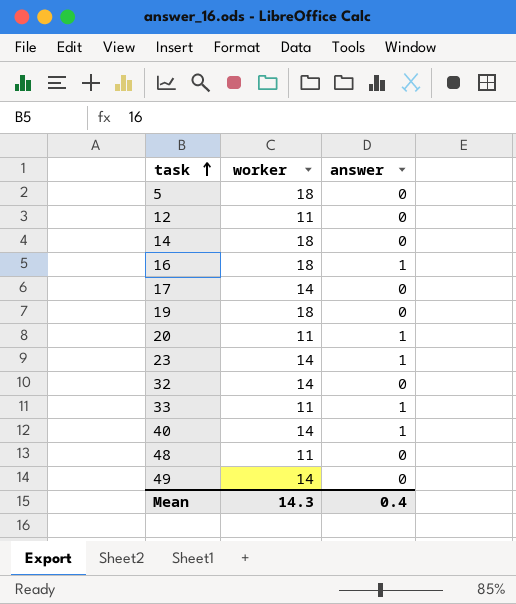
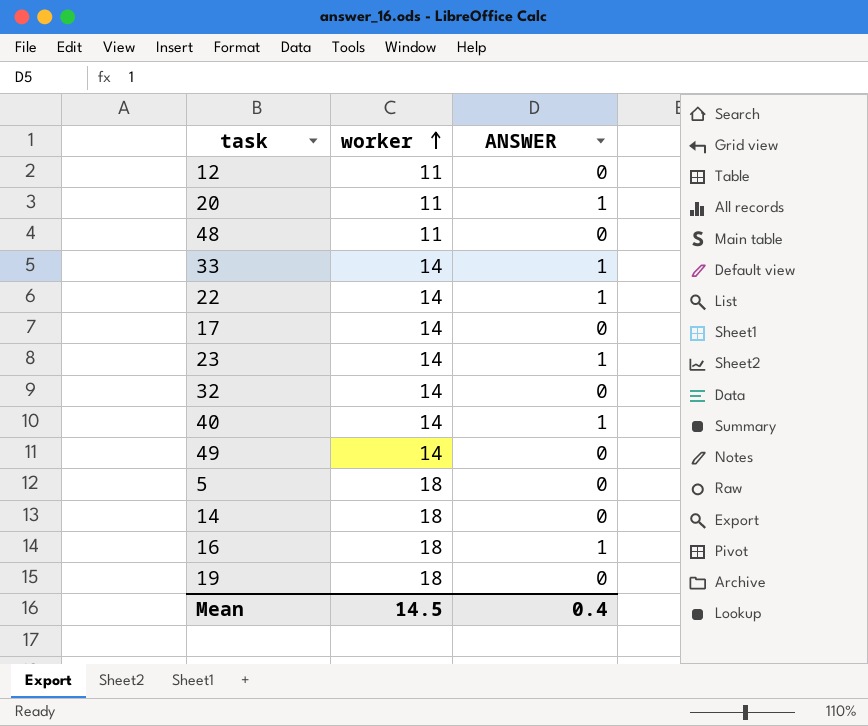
row order: task ascending -> worker ascending
column name: answer -> ANSWER
33 | worker: 11 -> 14
row 22: none -> 14 | 1
Mean | worker: 14.3 -> 14.5

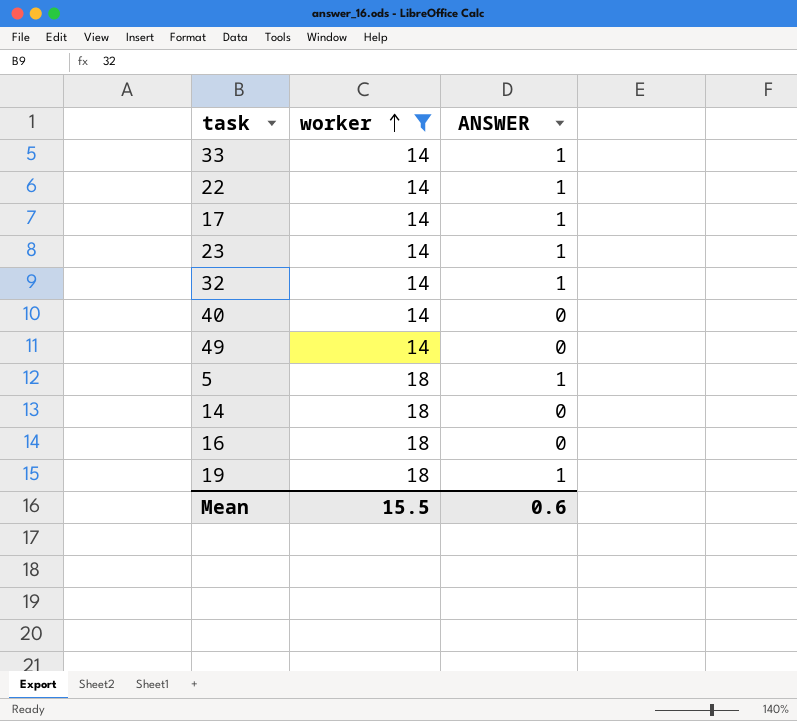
filter: none -> worker != 11
17 | ANSWER: 0 -> 1
32 | ANSWER: 0 -> 1
40 | ANSWER: 1 -> 0
5 | ANSWER: 0 -> 1
16 | ANSWER: 1 -> 0
19 | ANSWER: 0 -> 1
Mean | worker: 14.5 -> 15.5
Mean | ANSWER: 0.4 -> 0.6

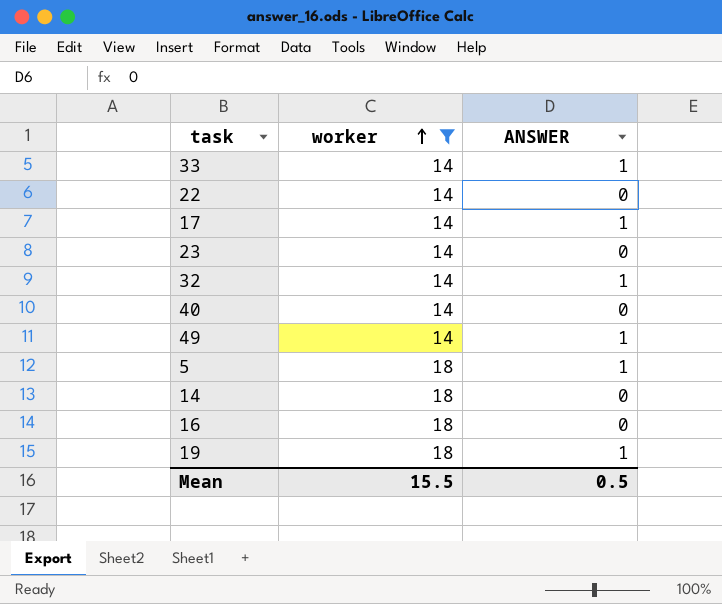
22 | ANSWER: 1 -> 0
23 | ANSWER: 1 -> 0
49 | ANSWER: 0 -> 1
Mean | ANSWER: 0.6 -> 0.5

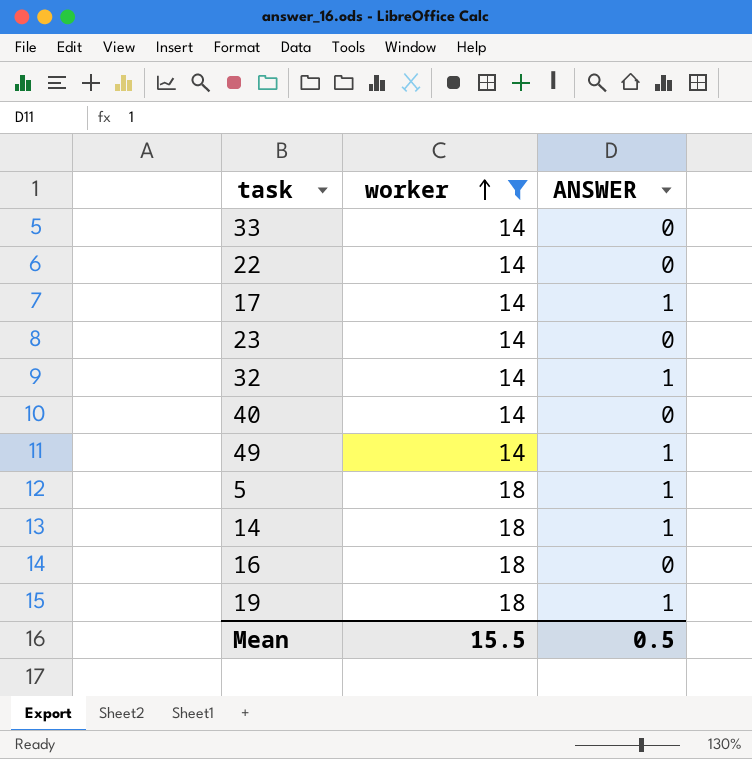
33 | ANSWER: 1 -> 0
14 | ANSWER: 0 -> 1

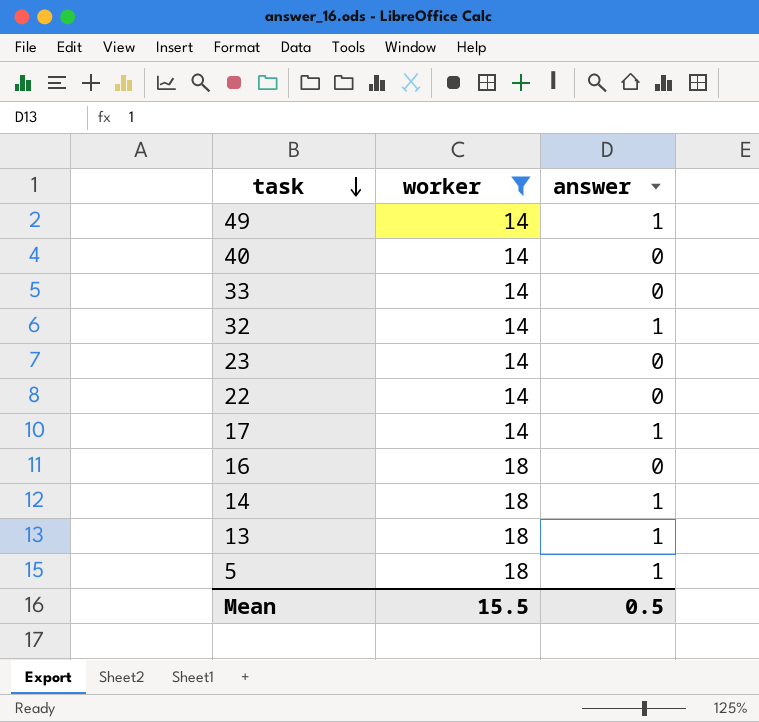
row order: worker ascending -> task descending
column name: ANSWER -> answer
row 19: 18 | 1 -> none
row 13: none -> 18 | 1

